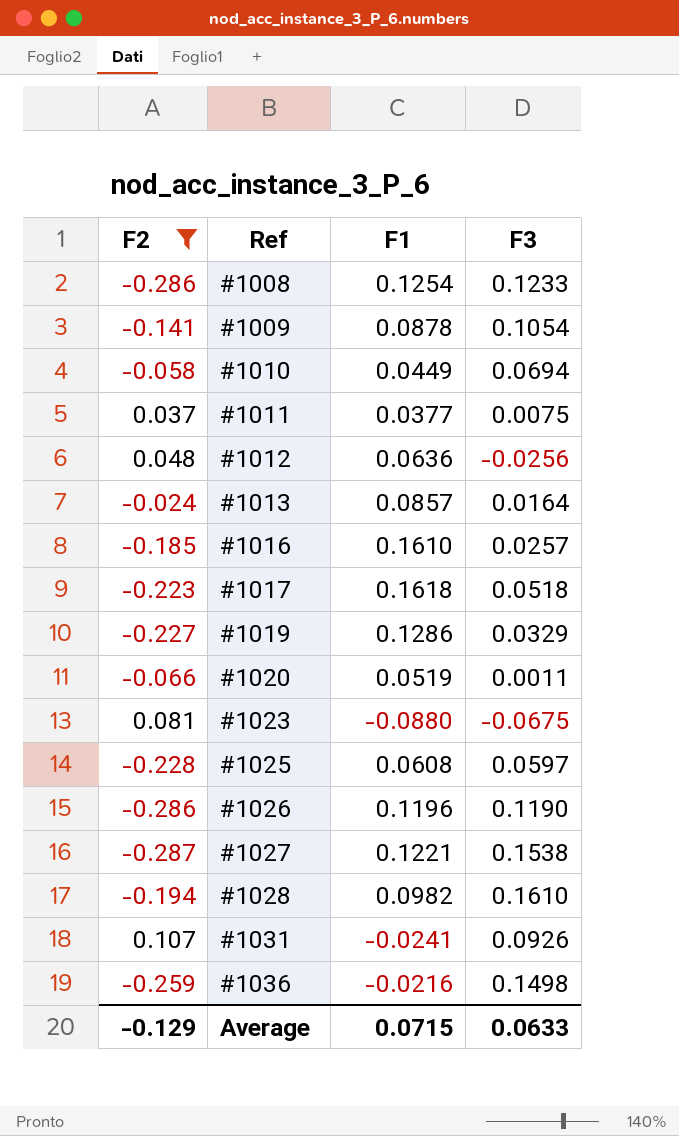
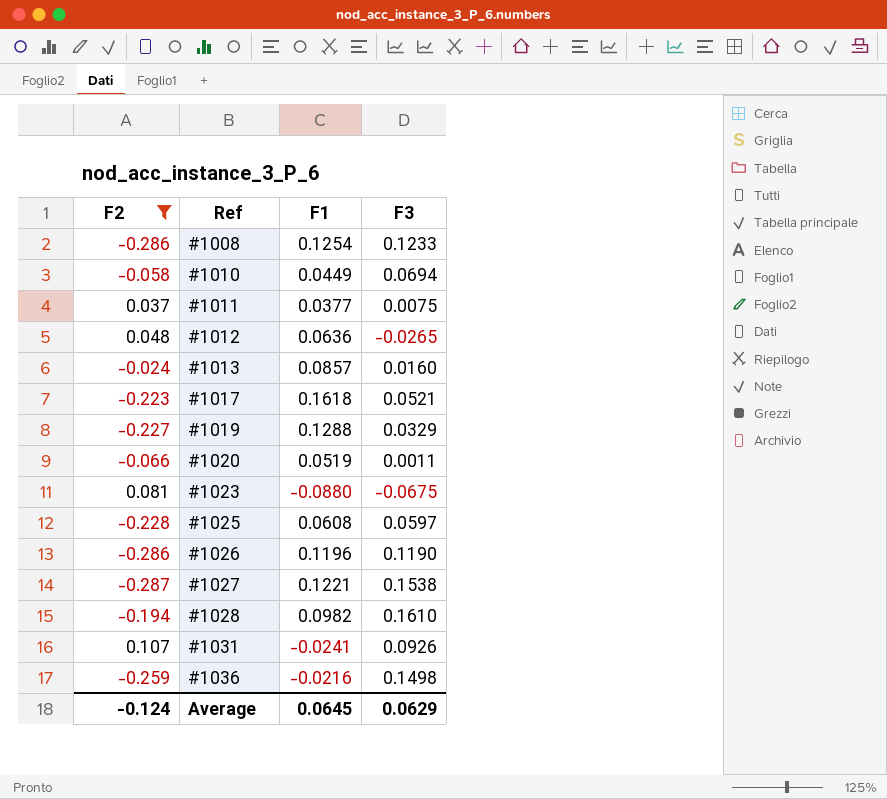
row #1009: -0.141 | 0.0878 | 0.1054 -> none
row #1016: -0.185 | 0.1610 | 0.0257 -> none
#1012 | F3: -0.0256 -> -0.0265
#1013 | F3: 0.0164 -> 0.0160
#1017 | F3: 0.0518 -> 0.0521
#1019 | F1: 0.1286 -> 0.1288
Average | F2: -0.129 -> -0.124
Average | F1: 0.0715 -> 0.0645
Average | F3: 0.0633 -> 0.0629

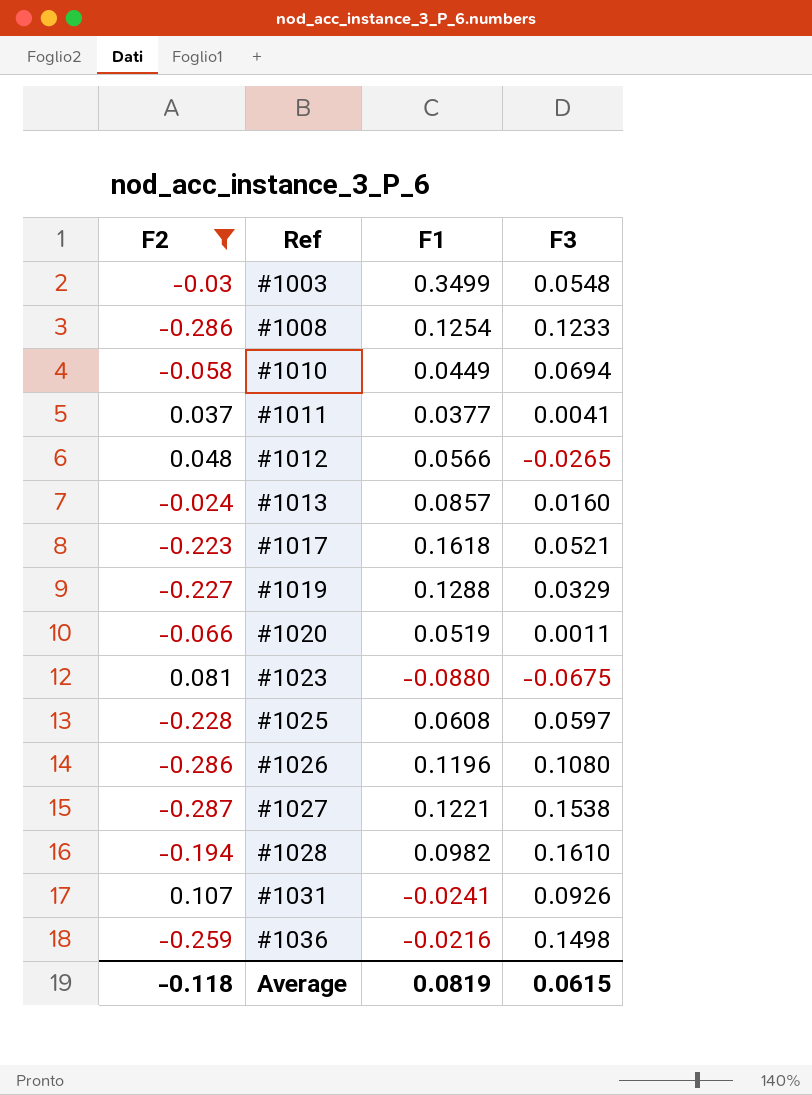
row #1003: none -> -0.03 | 0.3499 | 0.0548
#1011 | F3: 0.0075 -> 0.0041
#1012 | F1: 0.0636 -> 0.0566
#1026 | F3: 0.1190 -> 0.1080
Average | F2: -0.124 -> -0.118
Average | F1: 0.0645 -> 0.0819
Average | F3: 0.0629 -> 0.0615

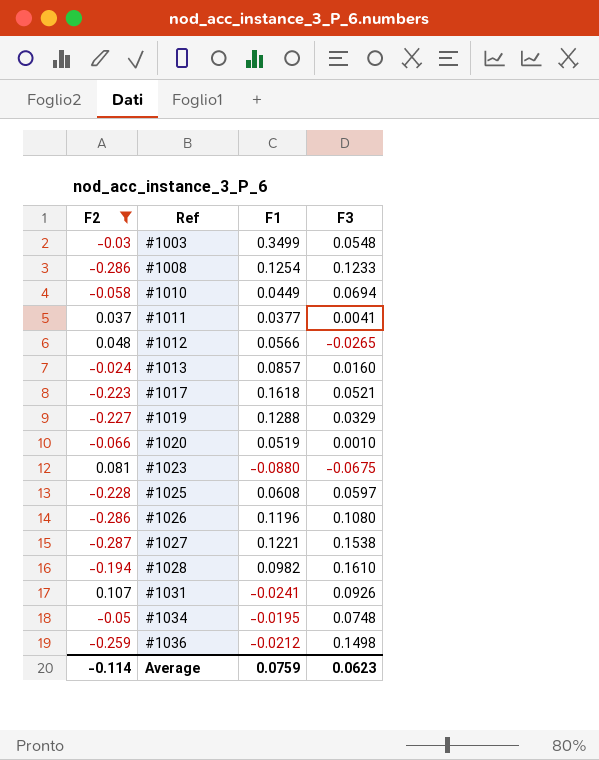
#1020 | F3: 0.0011 -> 0.0010
row #1034: none -> -0.05 | -0.0195 | 0.0748
#1036 | F1: -0.0216 -> -0.0212
Average | F2: -0.118 -> -0.114
Average | F1: 0.0819 -> 0.0759
Average | F3: 0.0615 -> 0.0623

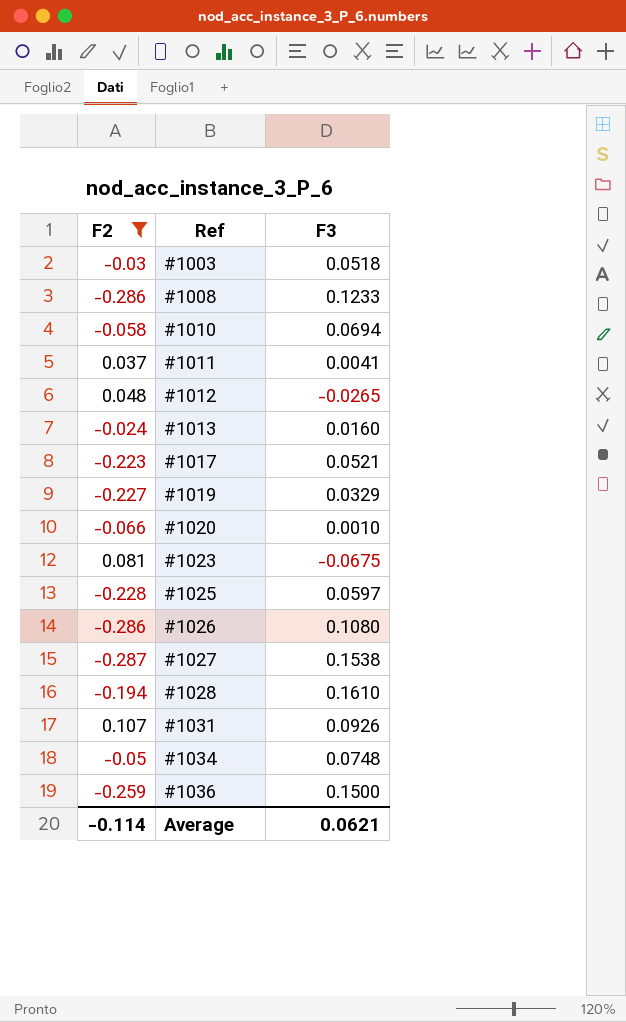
column F1 | position: 3 -> none
#1003 | F3: 0.0548 -> 0.0518
#1036 | F3: 0.1498 -> 0.1500
Average | F3: 0.0623 -> 0.0621

